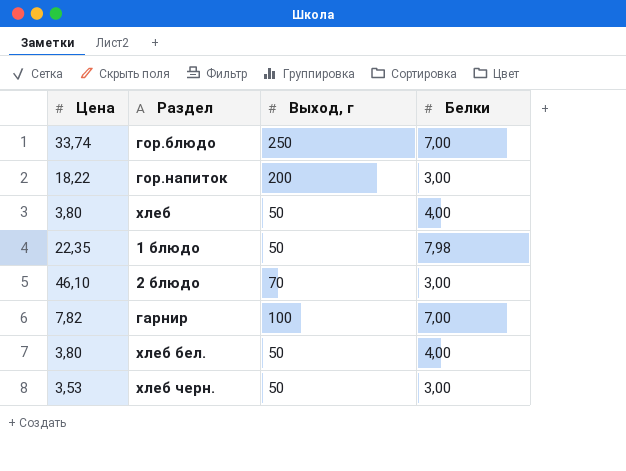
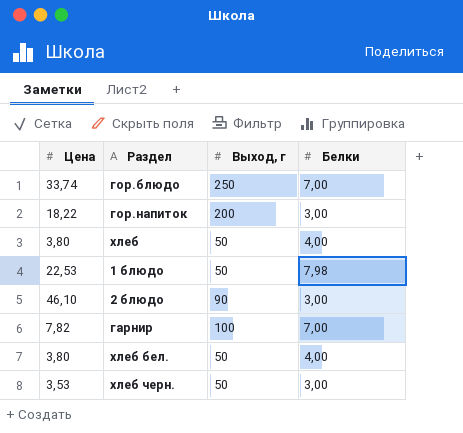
1 блюдо | Цена: 22,35 -> 22,53
2 блюдо | Выход, г: 70 -> 90

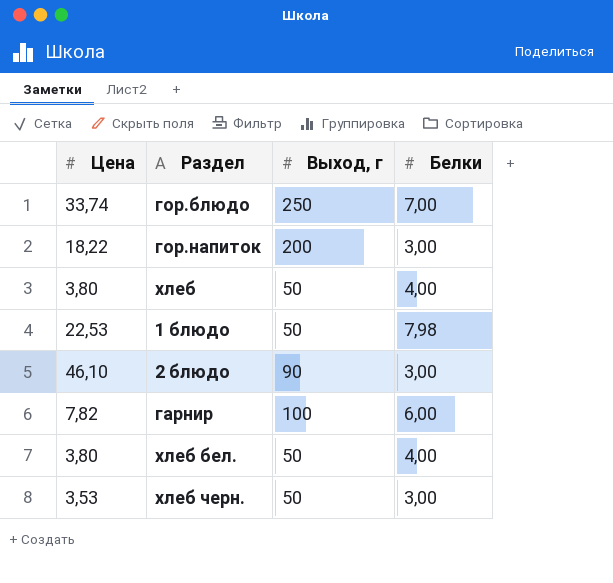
гарнир | Белки: 7,00 -> 6,00

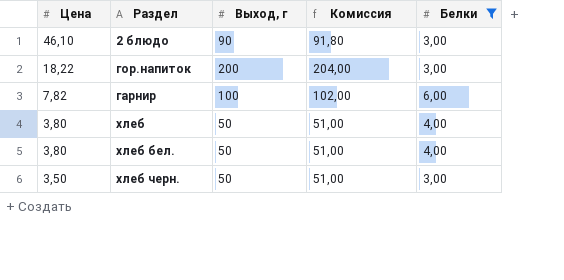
filter: none -> Белки <= 6,00
row order: none -> Цена descending
column Комиссия | formula: none -> [Выход, г] * 1,02
хлеб черн. | Цена: 3,53 -> 3,50

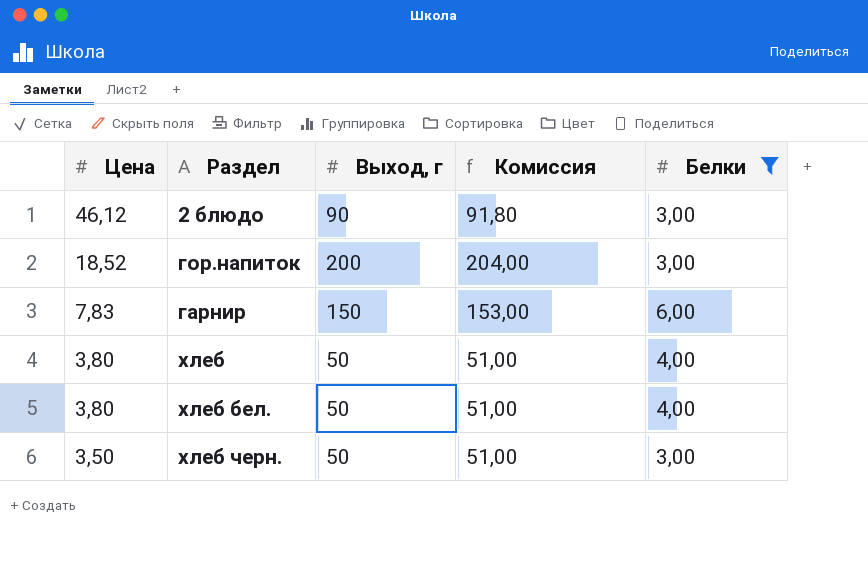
2 блюдо | Цена: 46,10 -> 46,12
гор.напиток | Цена: 18,22 -> 18,52
гарнир | Цена: 7,82 -> 7,83
гарнир | Выход, г: 100 -> 150
гарнир | Комиссия: 102,00 -> 153,00

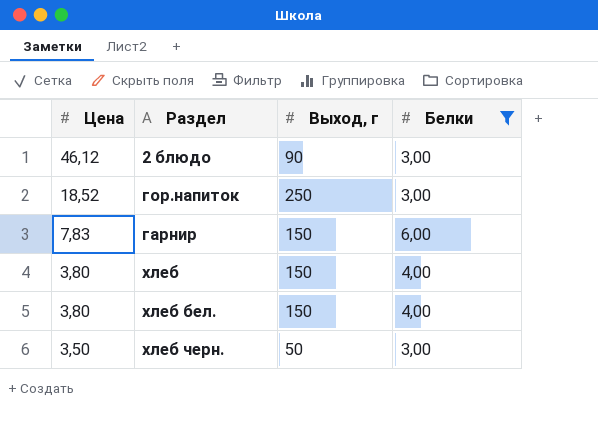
column Комиссия | formula: [Выход, г] * 1,02 -> none
гор.напиток | Выход, г: 200 -> 250
хлеб | Выход, г: 50 -> 150
хлеб бел. | Выход, г: 50 -> 150

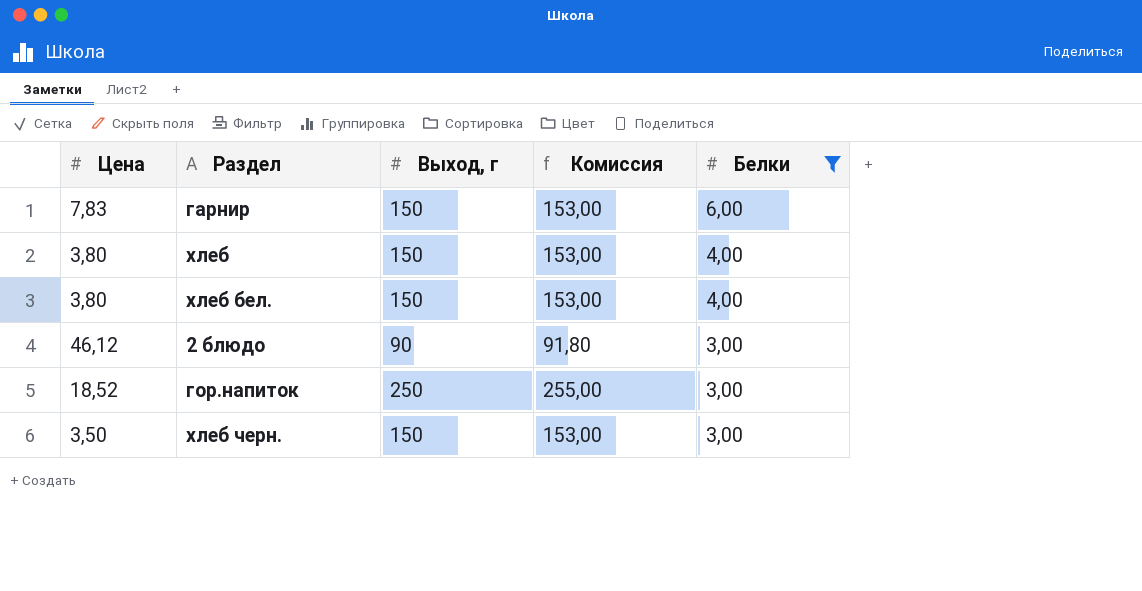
row order: Цена descending -> Белки descending
column Комиссия | formula: none -> [Выход, г] * 1,02
хлеб черн. | Выход, г: 50 -> 150

